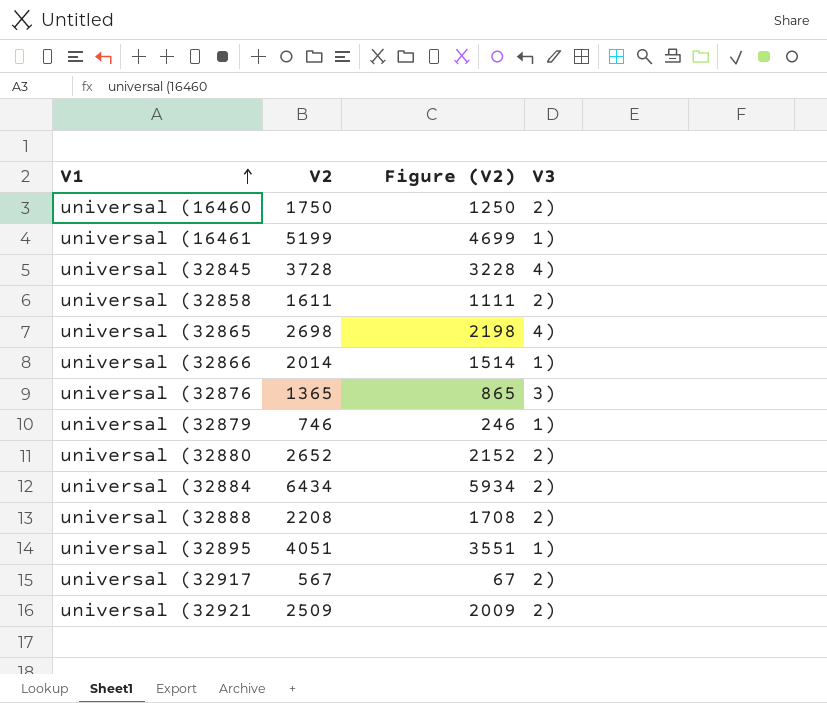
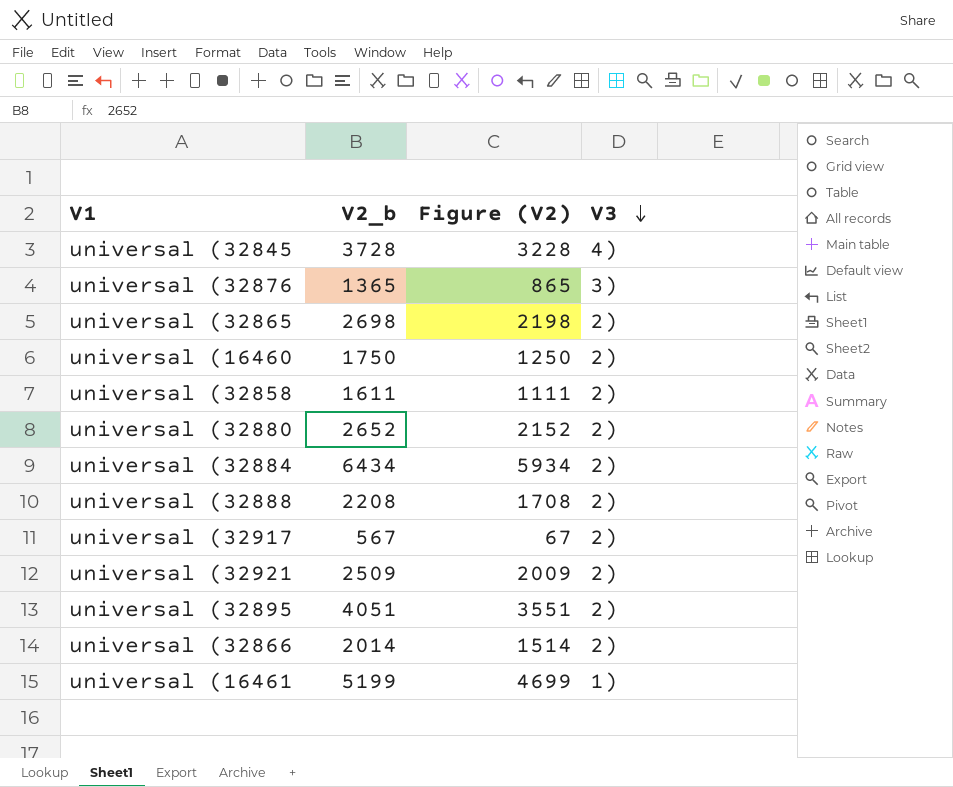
row order: V1 ascending -> V3 descending
column name: V2 -> V2_b
row universal (32879: 746 | 246 | 1) -> none
universal (32865 | V3: 4) -> 2)
universal (32895 | V3: 1) -> 2)
universal (32866 | V3: 1) -> 2)

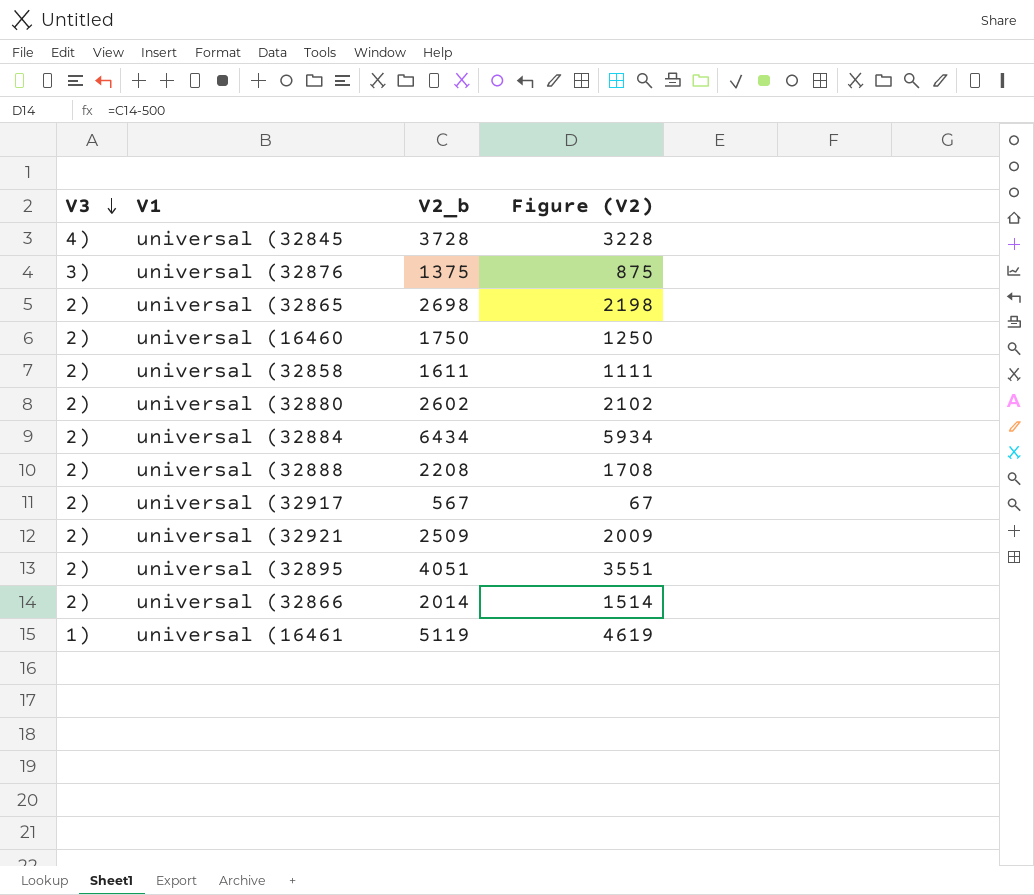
column V3 | position: 4 -> 1
universal (32876 | V2_b: 1365 -> 1375
universal (32876 | Figure (V2): 865 -> 875
universal (32880 | V2_b: 2652 -> 2602
universal (32880 | Figure (V2): 2152 -> 2102
universal (16461 | V2_b: 5199 -> 5119
universal (16461 | Figure (V2): 4699 -> 4619

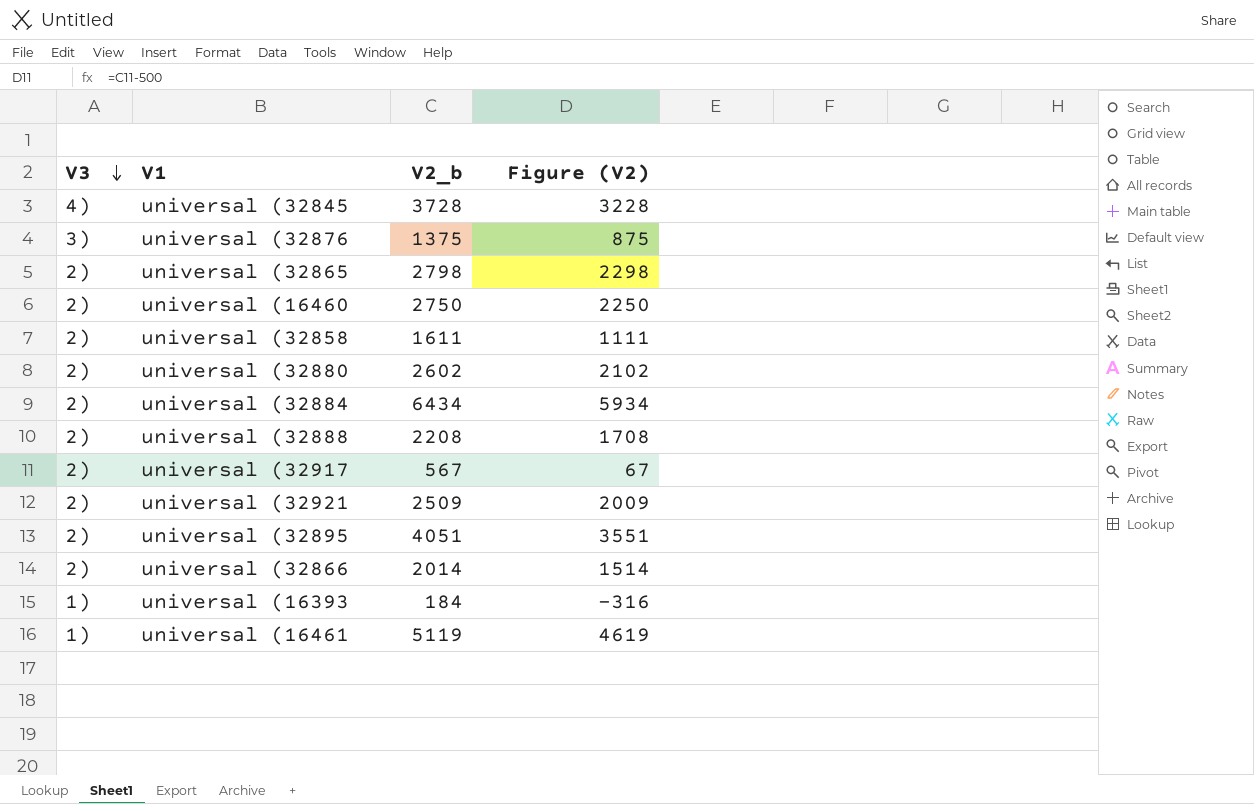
universal (32865 | V2_b: 2698 -> 2798
universal (32865 | Figure (V2): 2198 -> 2298
universal (16460 | V2_b: 1750 -> 2750
universal (16460 | Figure (V2): 1250 -> 2250
row universal (16393: none -> 1) | 184 | -316

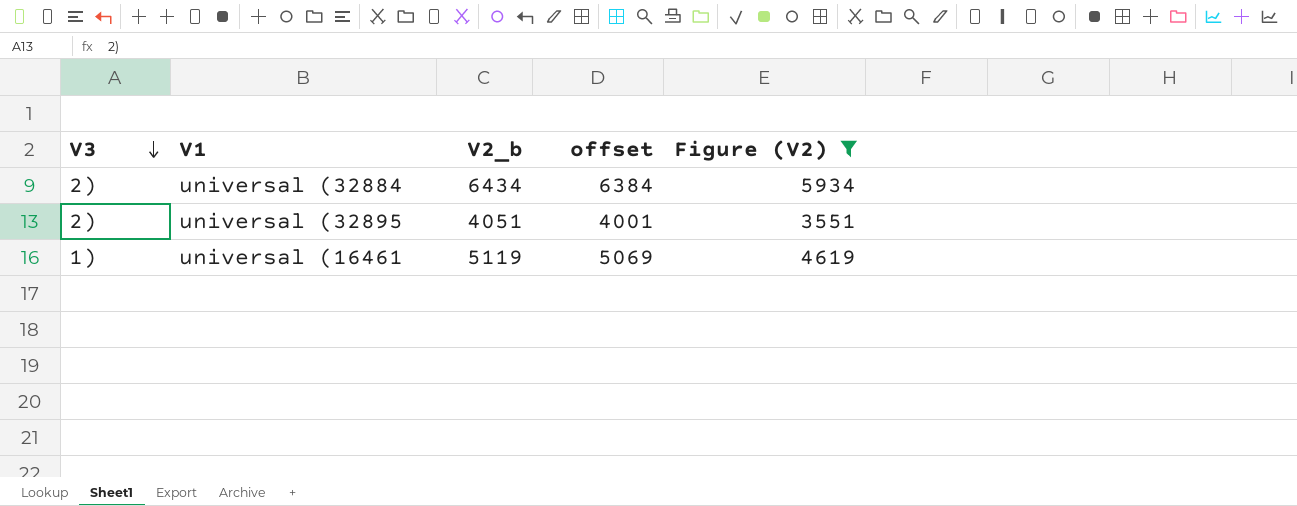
filter: none -> Figure (V2) >= 3551
column offset | formula: none -> [V2_b] - 50

